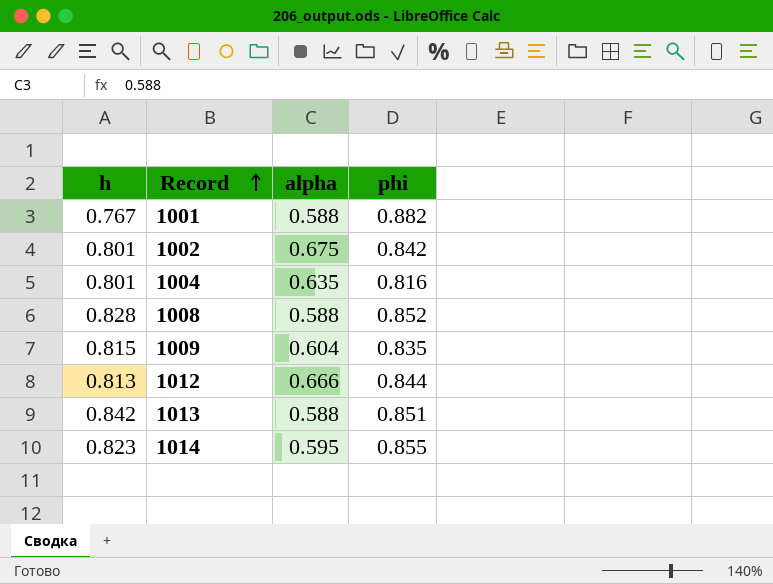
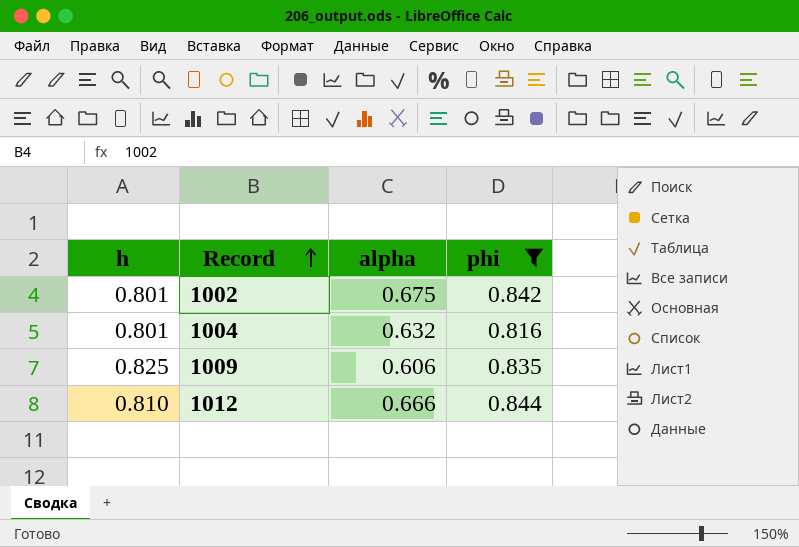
filter: none -> phi <= 0.844
1004 | alpha: 0.635 -> 0.632
1009 | h: 0.815 -> 0.825
1009 | alpha: 0.604 -> 0.606
1012 | h: 0.813 -> 0.810

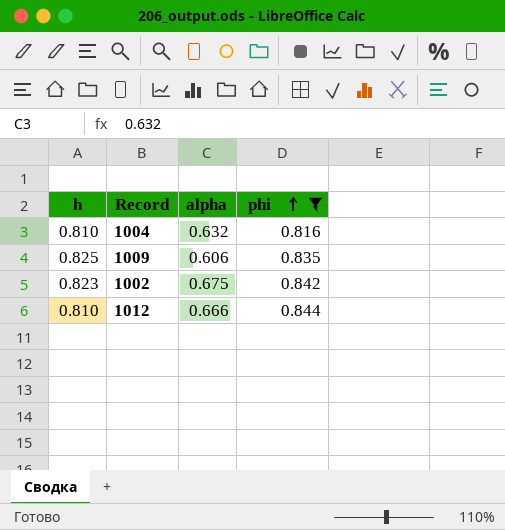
row order: Record ascending -> phi ascending
1004 | h: 0.801 -> 0.810
1002 | h: 0.801 -> 0.823

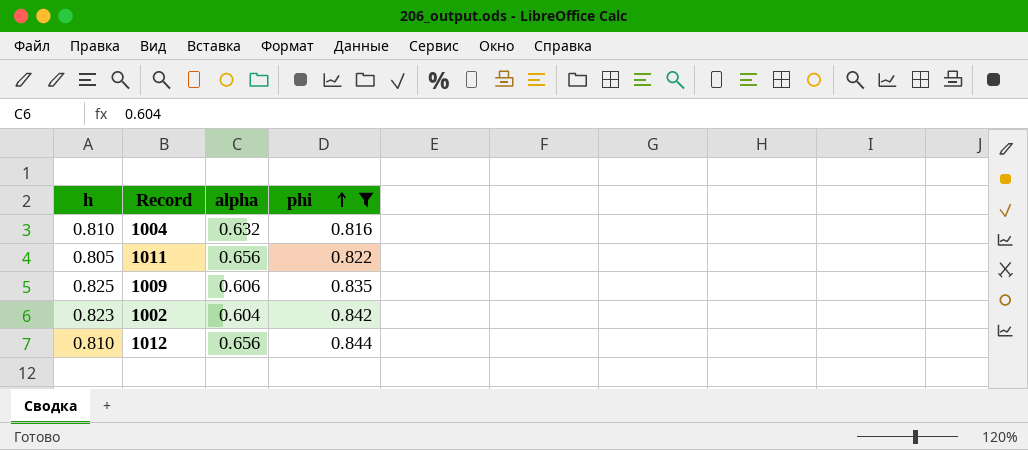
row 1011: none -> 0.805 | 0.656 | 0.822
1002 | alpha: 0.675 -> 0.604
1012 | alpha: 0.666 -> 0.656

